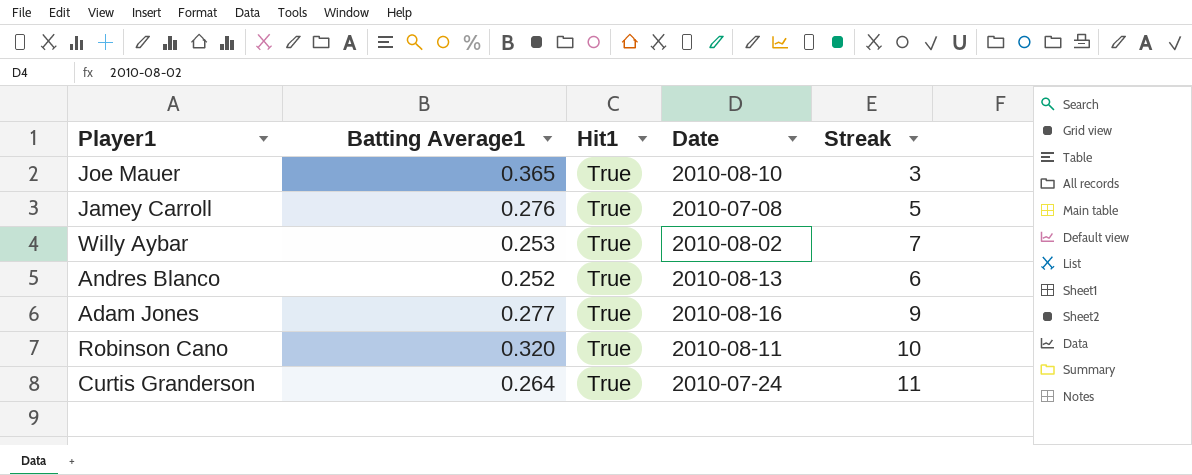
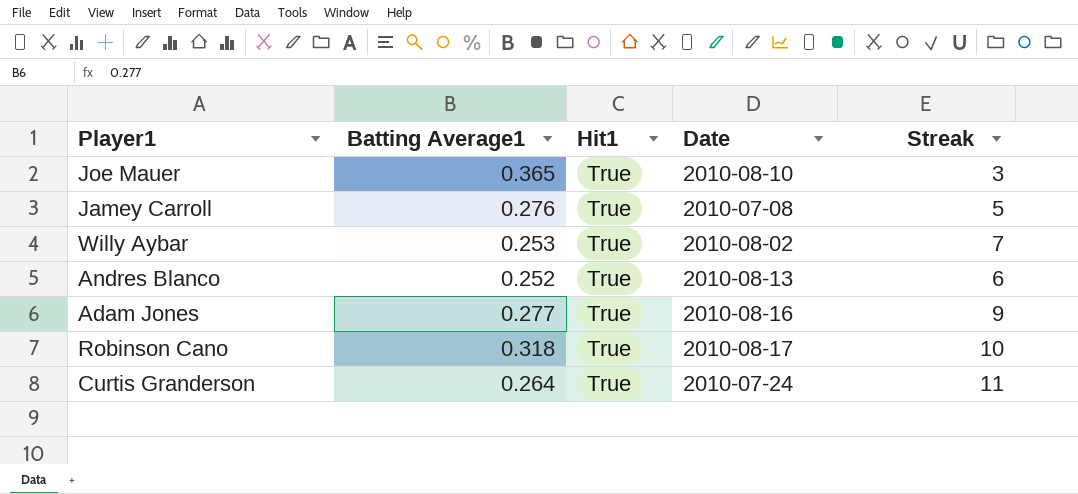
Robinson Cano | Batting Average1: 0.320 -> 0.318
Robinson Cano | Date: 2010-08-11 -> 2010-08-17

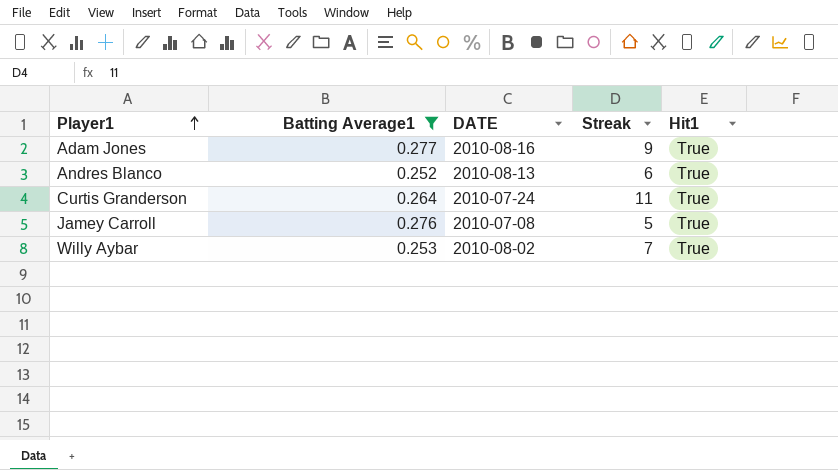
filter: none -> Batting Average1 <= 0.277
row order: none -> Player1 ascending
column name: Date -> DATE
column Hit1 | position: 3 -> 5

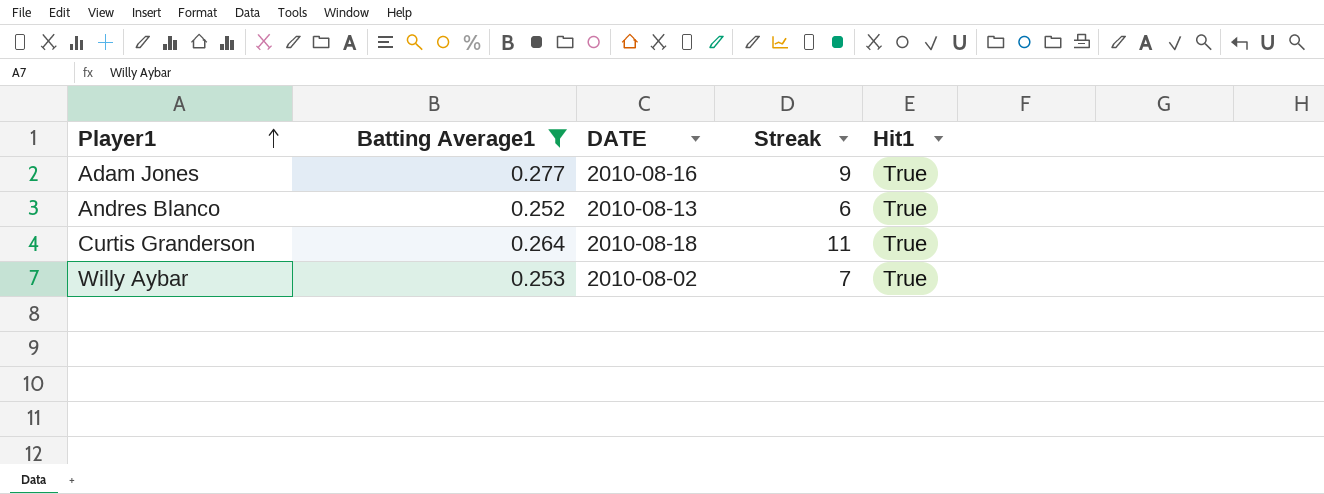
row Jamey Carroll: 0.276 | 2010-07-08 | 5 | True -> none
Curtis Granderson | DATE: 2010-07-24 -> 2010-08-18

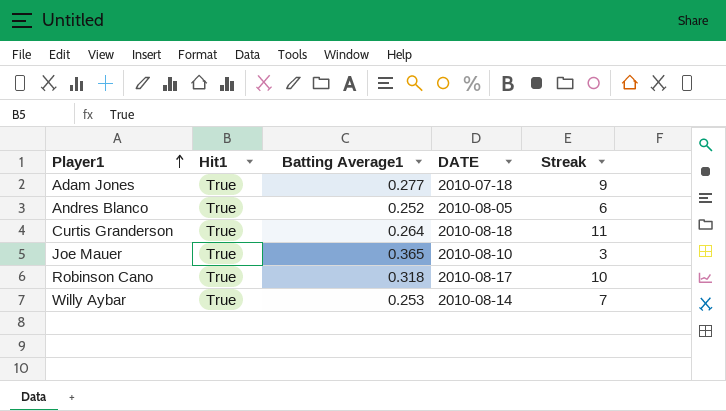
filter: Batting Average1 <= 0.277 -> none
column Hit1 | position: 5 -> 2
Adam Jones | DATE: 2010-08-16 -> 2010-07-18
Andres Blanco | DATE: 2010-08-13 -> 2010-08-05
Willy Aybar | DATE: 2010-08-02 -> 2010-08-14

